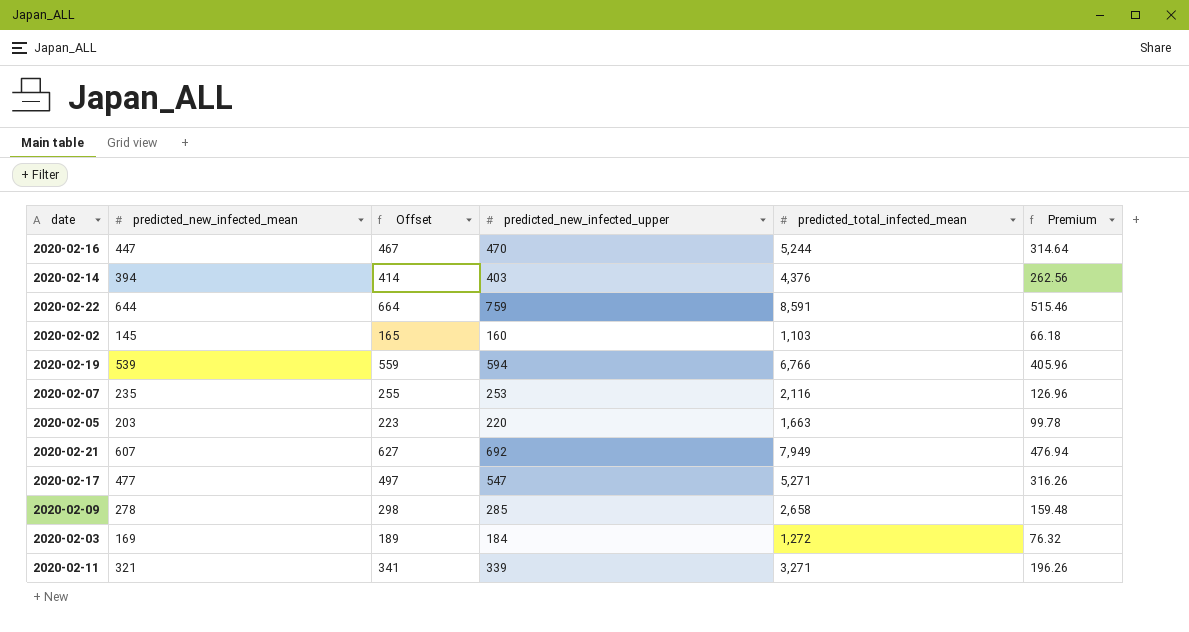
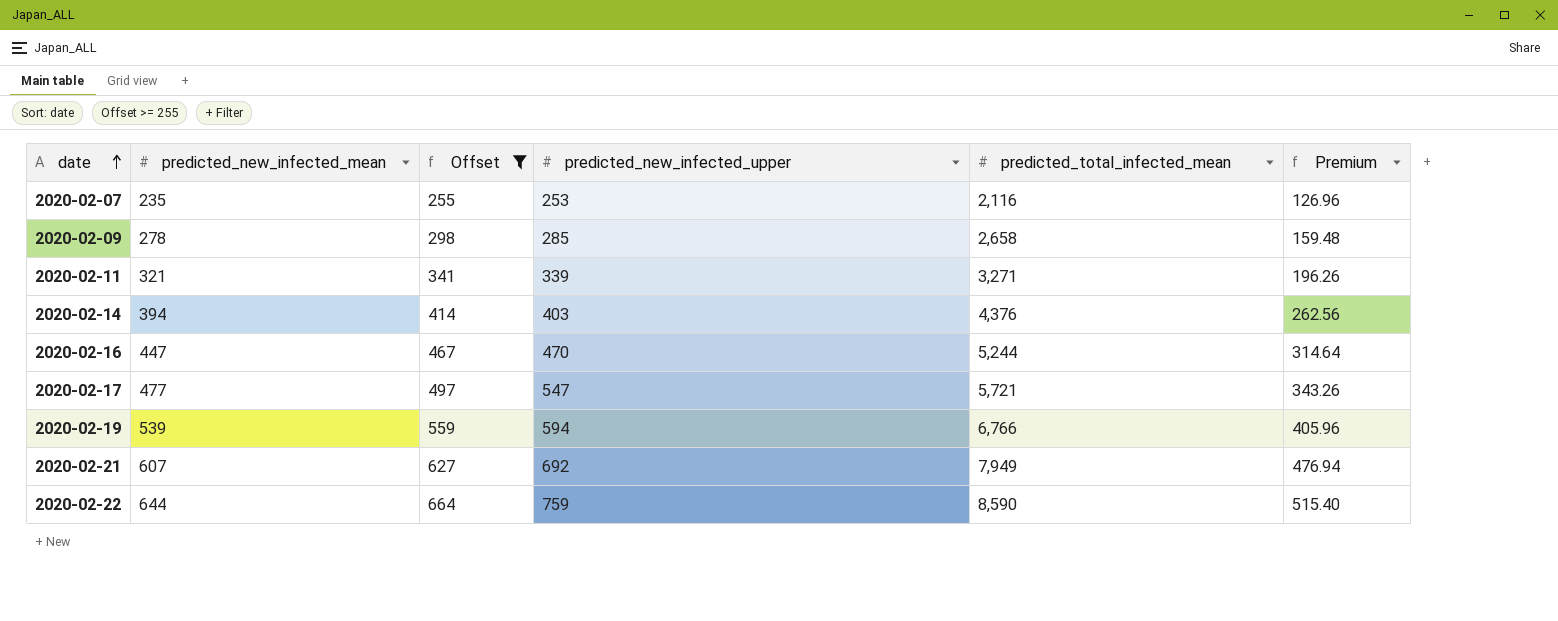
filter: none -> Offset >= 255
row order: none -> date ascending
2020-02-17 | predicted_total_infected_mean: 5,271 -> 5,721
2020-02-17 | Premium: 316.26 -> 343.26
2020-02-22 | predicted_total_infected_mean: 8,591 -> 8,590
2020-02-22 | Premium: 515.46 -> 515.40

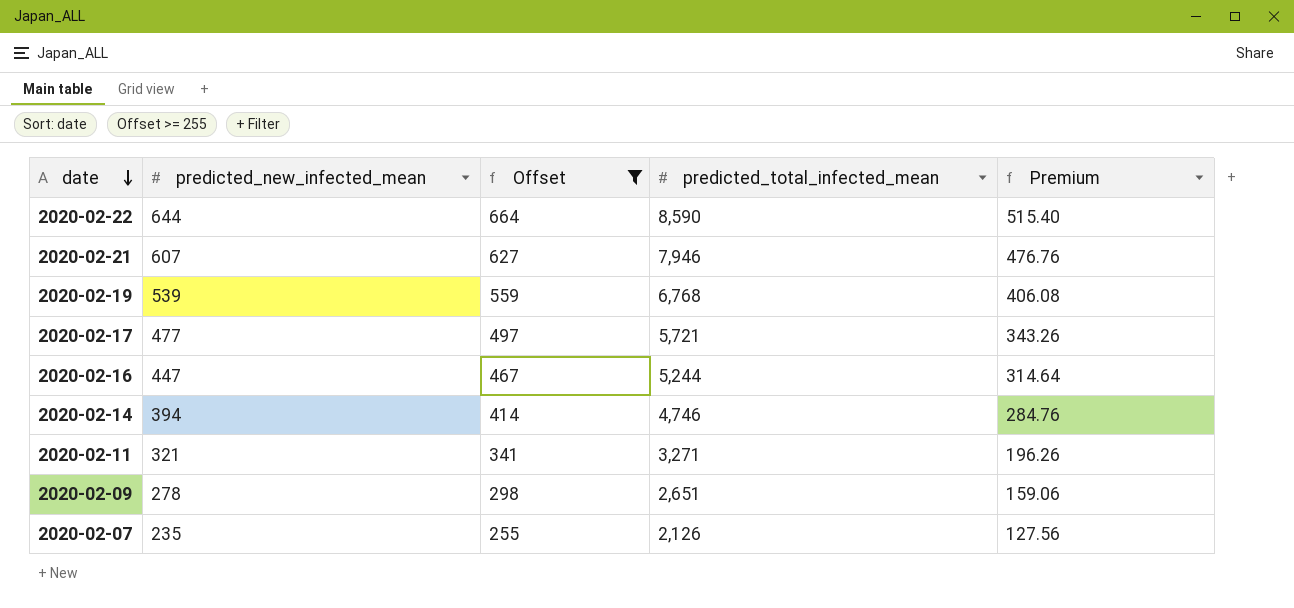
row order: date ascending -> date descending
column predicted_new_infected_upper | position: 4 -> none
2020-02-21 | predicted_total_infected_mean: 7,949 -> 7,946
2020-02-21 | Premium: 476.94 -> 476.76
2020-02-19 | predicted_total_infected_mean: 6,766 -> 6,768
2020-02-19 | Premium: 405.96 -> 406.08
2020-02-14 | predicted_total_infected_mean: 4,376 -> 4,746
2020-02-14 | Premium: 262.56 -> 284.76
2020-02-09 | predicted_total_infected_mean: 2,658 -> 2,651
2020-02-09 | Premium: 159.48 -> 159.06
2020-02-07 | predicted_total_infected_mean: 2,116 -> 2,126
2020-02-07 | Premium: 126.96 -> 127.56

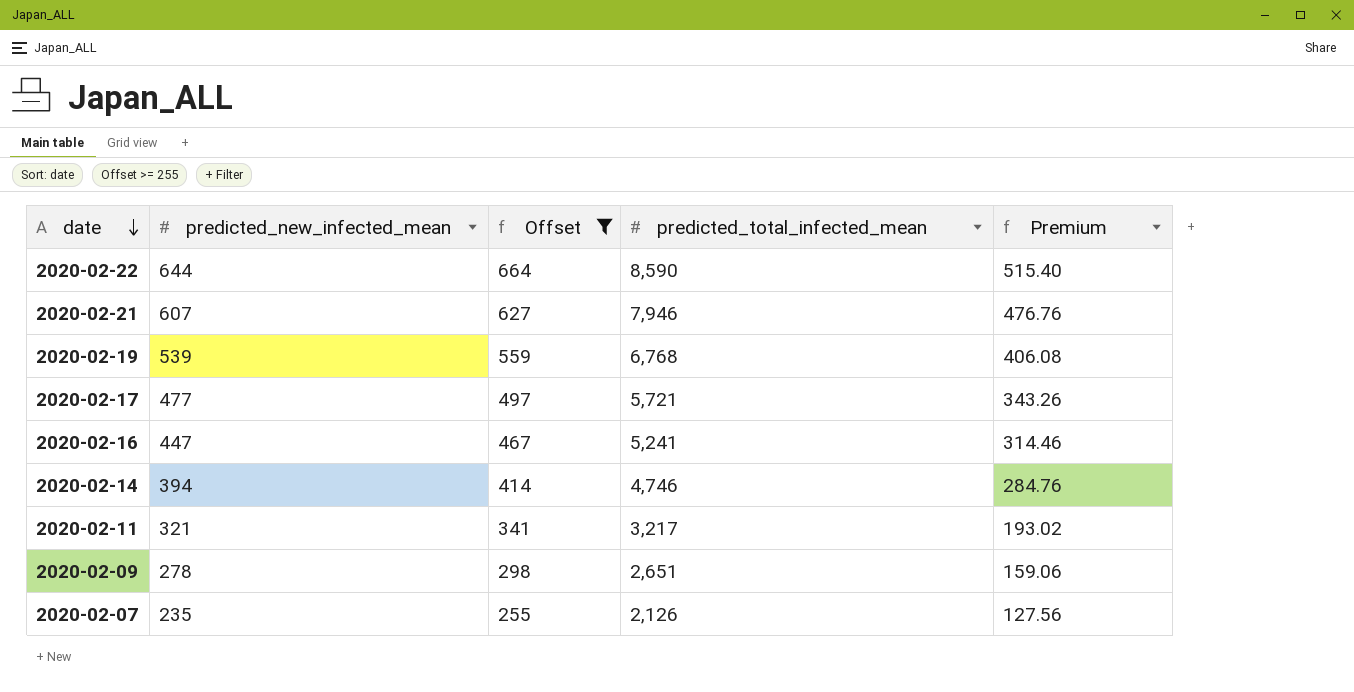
2020-02-16 | predicted_total_infected_mean: 5,244 -> 5,241
2020-02-16 | Premium: 314.64 -> 314.46
2020-02-11 | predicted_total_infected_mean: 3,271 -> 3,217
2020-02-11 | Premium: 196.26 -> 193.02

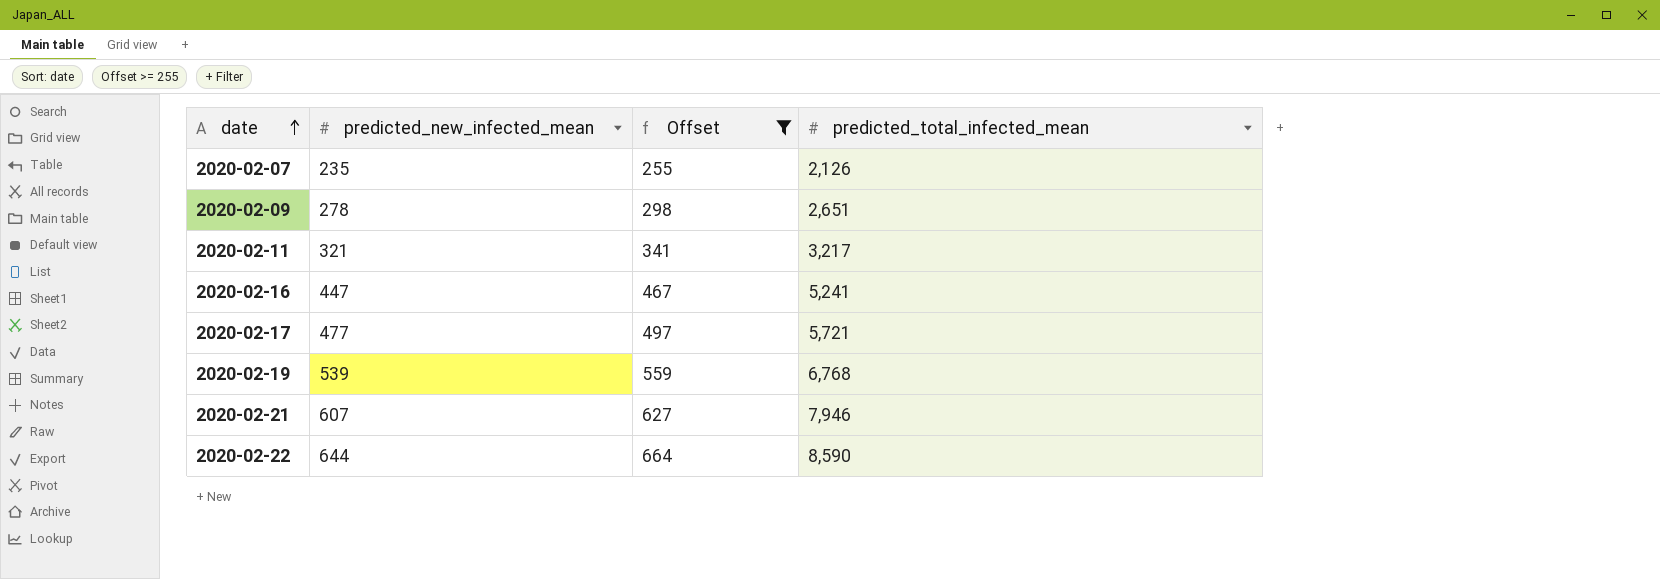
row order: date descending -> date ascending
column Premium | formula: [predicted_total_infected_mean] * 0.06 -> none
row 2020-02-14: 394 | 414 | 4,746 | 284.76 -> none

